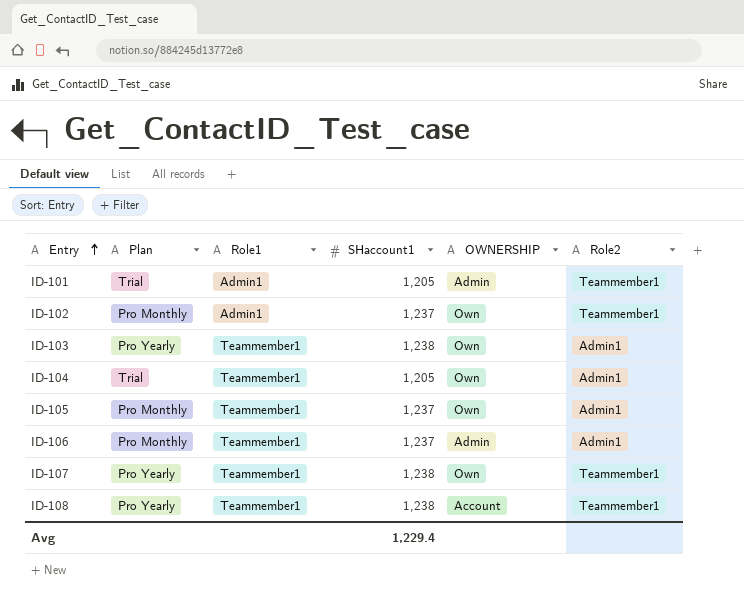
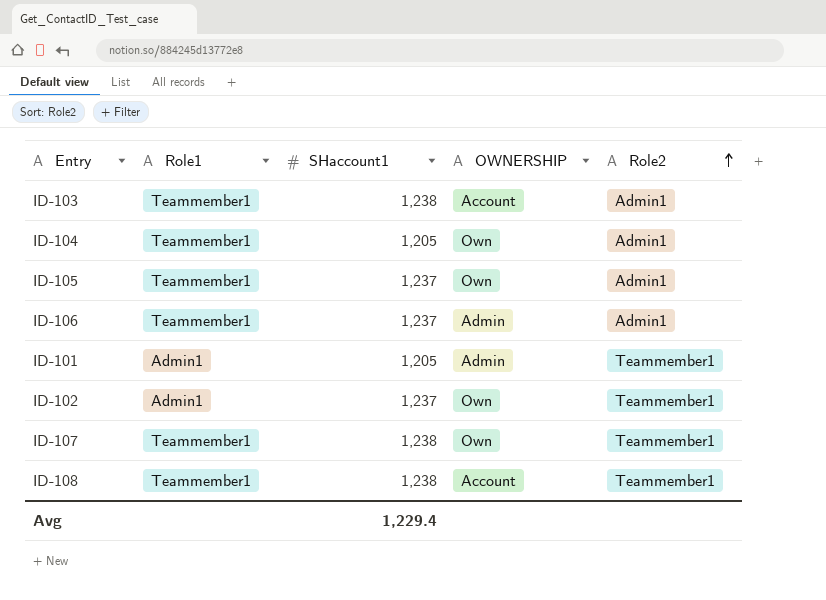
row order: Entry ascending -> Role2 ascending
column Plan | position: 2 -> none
ID-103 | OWNERSHIP: Own -> Account

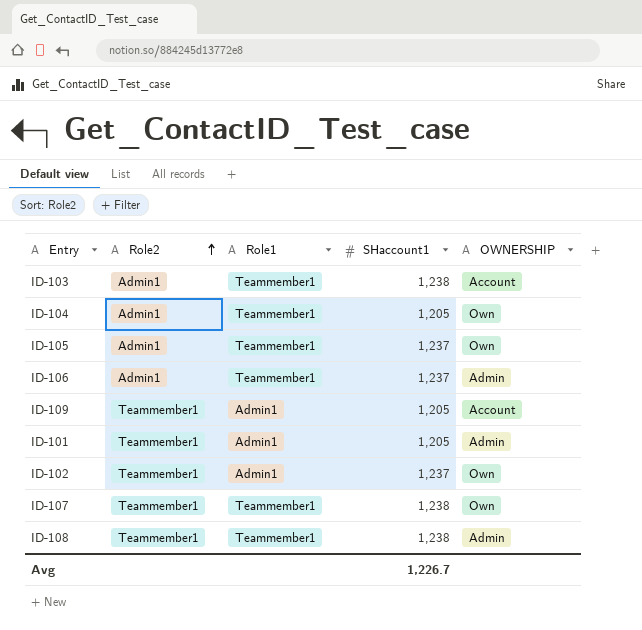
column Role2 | position: 5 -> 2
row ID-109: none -> Teammember1 | Admin1 | 1,205 | Account
ID-108 | OWNERSHIP: Account -> Admin
Avg | SHaccount1: 1,229.4 -> 1,226.7

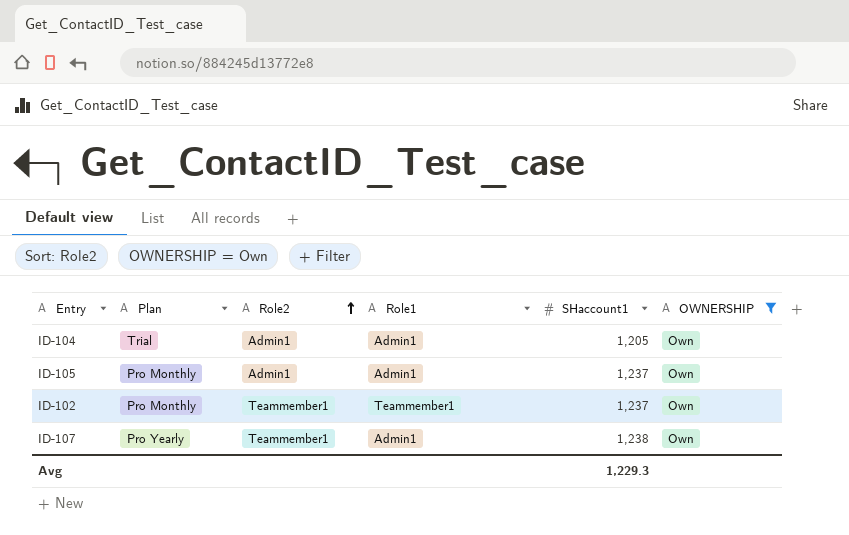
filter: none -> OWNERSHIP = Own
column Plan | position: none -> 2
ID-104 | Role1: Teammember1 -> Admin1
ID-105 | Role1: Teammember1 -> Admin1
ID-102 | Role1: Admin1 -> Teammember1
ID-107 | Role1: Teammember1 -> Admin1
Avg | SHaccount1: 1,226.7 -> 1,229.3

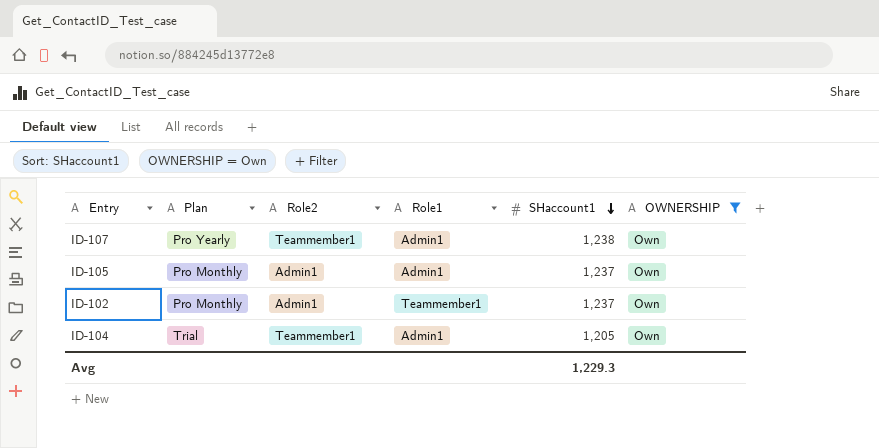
row order: Role2 ascending -> SHaccount1 descending
ID-102 | Role2: Teammember1 -> Admin1
ID-104 | Role2: Admin1 -> Teammember1

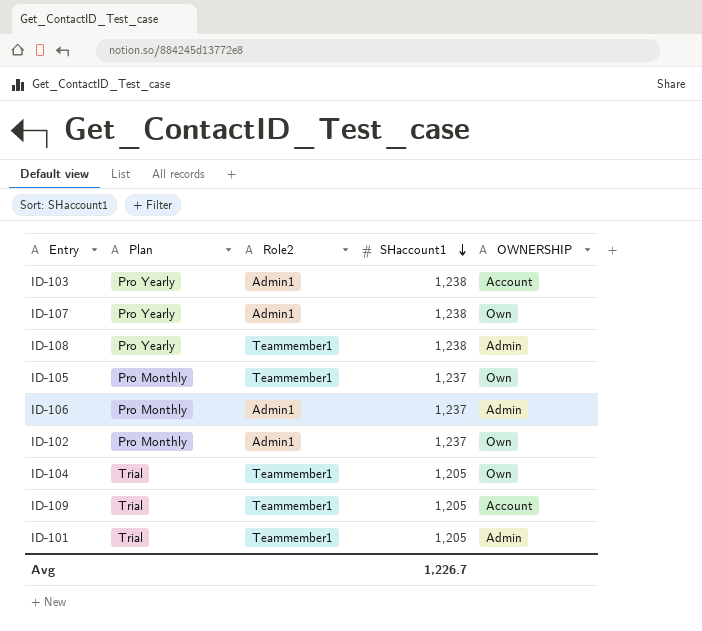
filter: OWNERSHIP = Own -> none
column Role1 | position: 4 -> none
ID-107 | Role2: Teammember1 -> Admin1
ID-105 | Role2: Admin1 -> Teammember1
Avg | SHaccount1: 1,229.3 -> 1,226.7

